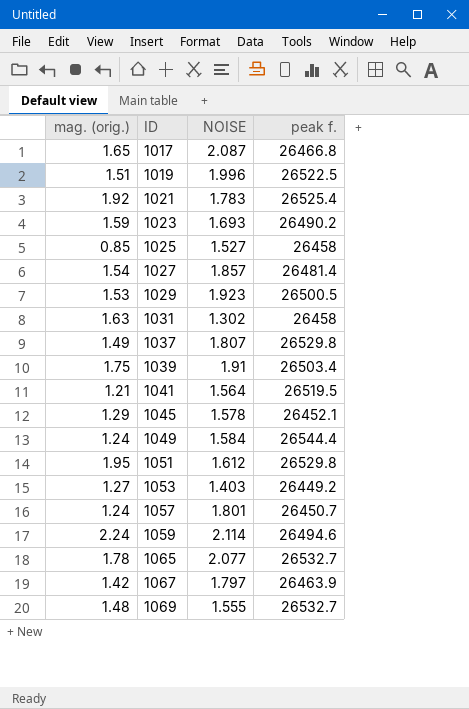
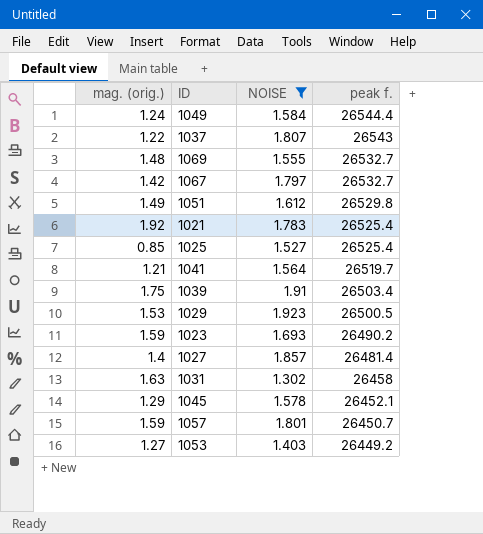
filter: none -> NOISE <= 1.923
row order: ID ascending -> peak f. descending
1037 | mag. (orig.): 1.49 -> 1.22
1037 | peak f.: 26529.8 -> 26543
1067 | peak f.: 26463.9 -> 26532.7
1051 | mag. (orig.): 1.95 -> 1.49
1025 | peak f.: 26458 -> 26525.4
1041 | peak f.: 26519.5 -> 26519.7
1027 | mag. (orig.): 1.54 -> 1.4
1057 | mag. (orig.): 1.24 -> 1.59

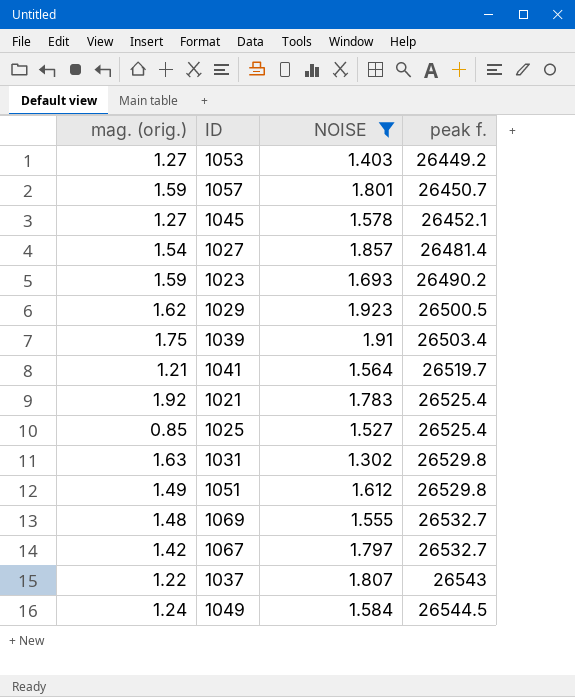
row order: peak f. descending -> peak f. ascending
1045 | mag. (orig.): 1.29 -> 1.27
1027 | mag. (orig.): 1.4 -> 1.54
1029 | mag. (orig.): 1.53 -> 1.62
1031 | peak f.: 26458 -> 26529.8
1049 | peak f.: 26544.4 -> 26544.5

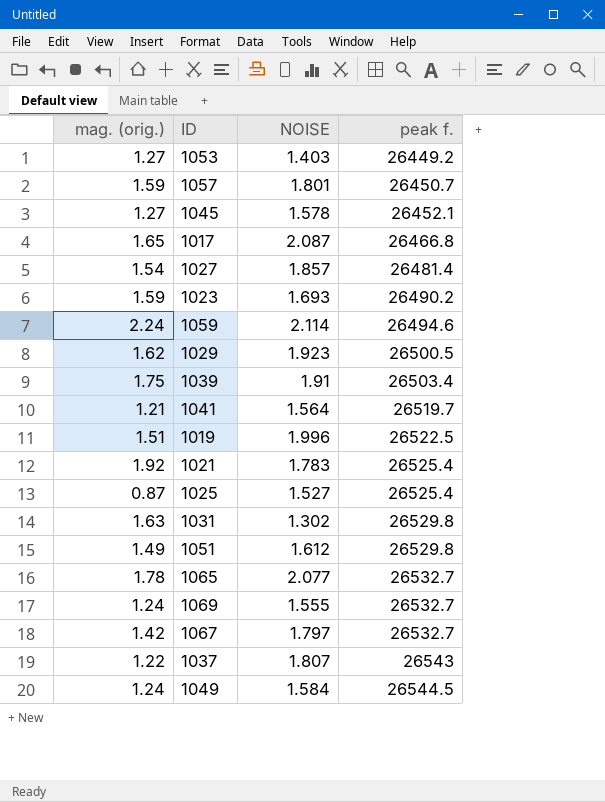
filter: NOISE <= 1.923 -> none
1025 | mag. (orig.): 0.85 -> 0.87
1069 | mag. (orig.): 1.48 -> 1.24

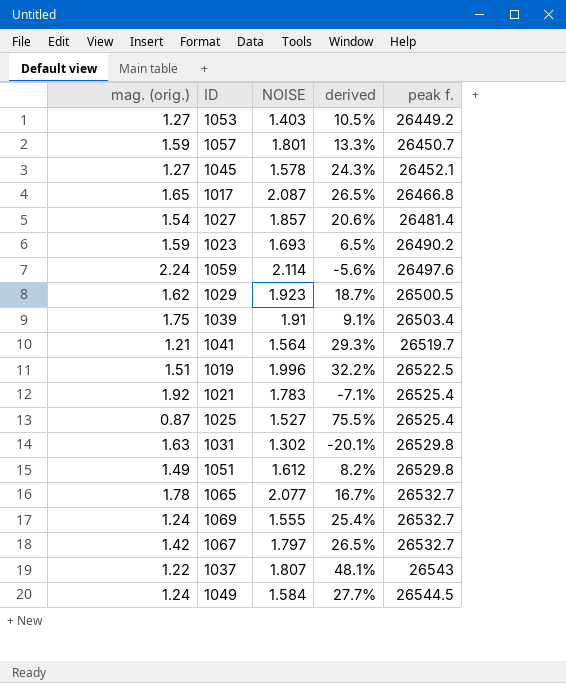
column derived | formula: none -> ([NOISE] - [mag. (orig.)]) / [mag. (orig.)]
1059 | peak f.: 26494.6 -> 26497.6

